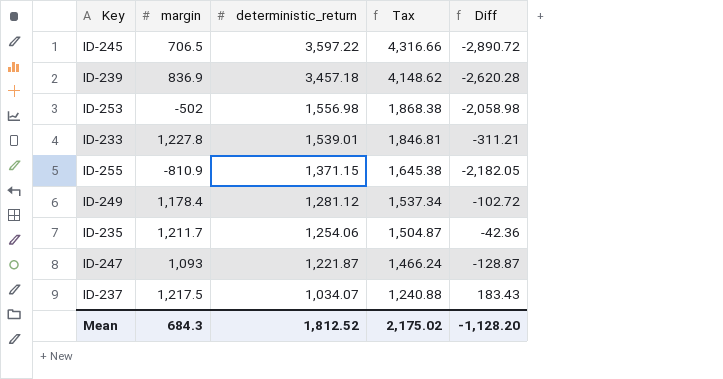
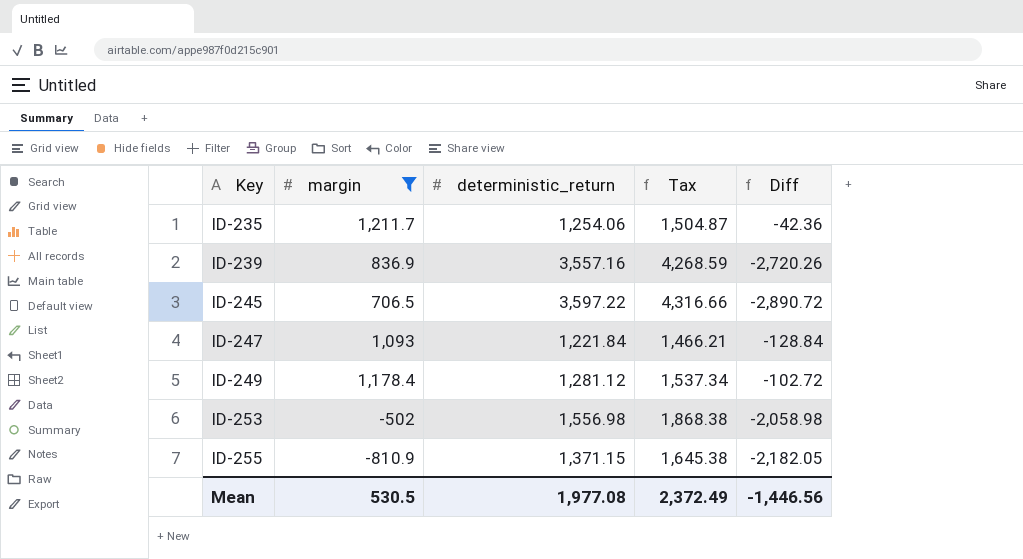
filter: none -> margin <= 1,211.7
row order: deterministic_return descending -> Key ascending
ID-239 | deterministic_return: 3,457.18 -> 3,557.16
ID-239 | Tax: 4,148.62 -> 4,268.59
ID-239 | Diff: -2,620.28 -> -2,720.26
ID-247 | deterministic_return: 1,221.87 -> 1,221.84
ID-247 | Tax: 1,466.24 -> 1,466.21
ID-247 | Diff: -128.87 -> -128.84
Mean | margin: 684.3 -> 530.5
Mean | deterministic_return: 1,812.52 -> 1,977.08
Mean | Tax: 2,175.02 -> 2,372.49
Mean | Diff: -1,128.20 -> -1,446.56

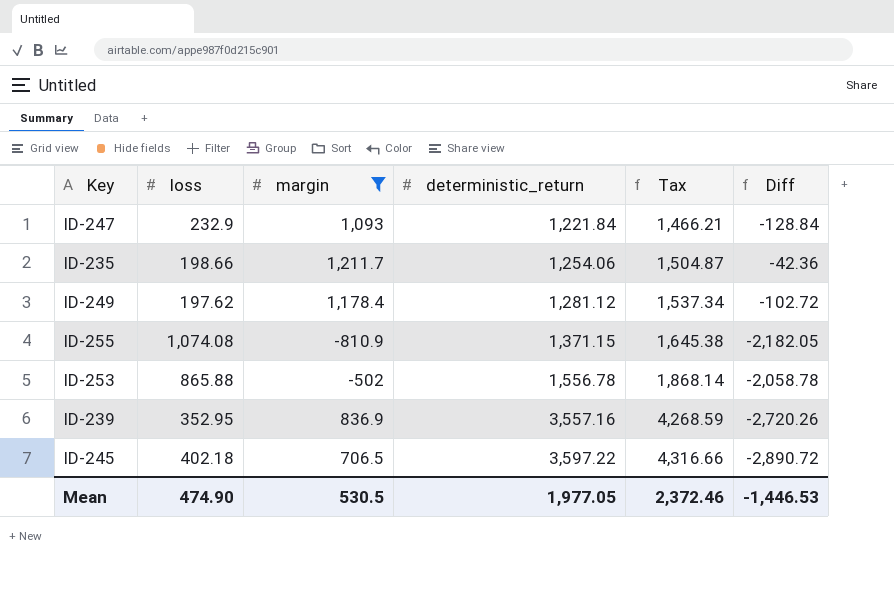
row order: Key ascending -> deterministic_return ascending
column loss | position: none -> 2
ID-253 | deterministic_return: 1,556.98 -> 1,556.78
ID-253 | Tax: 1,868.38 -> 1,868.14
ID-253 | Diff: -2,058.98 -> -2,058.78
Mean | deterministic_return: 1,977.08 -> 1,977.05
Mean | Tax: 2,372.49 -> 2,372.46
Mean | Diff: -1,446.56 -> -1,446.53

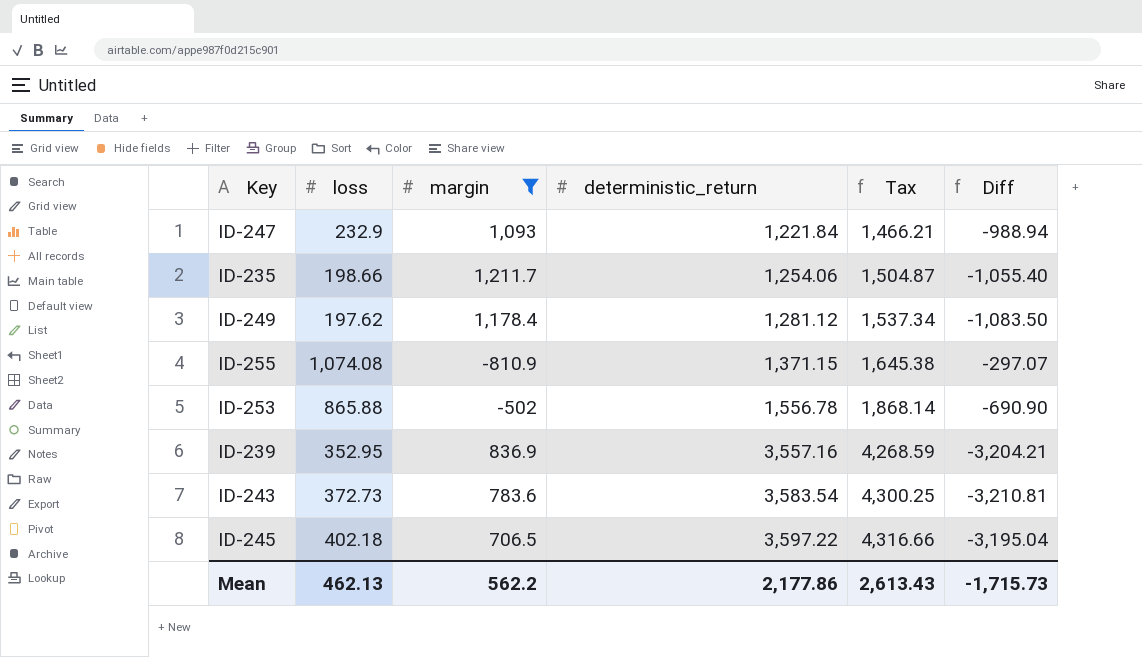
column Diff | formula: [margin] - [deterministic_return] -> [loss] - [deterministic_return]
row ID-243: none -> 372.73 | 783.6 | 3,583.54 | 4,300.25 | -3,210.81
Mean | loss: 474.90 -> 462.13
Mean | margin: 530.5 -> 562.2
Mean | deterministic_return: 1,977.05 -> 2,177.86
Mean | Tax: 2,372.46 -> 2,613.43
Mean | Diff: -1,446.53 -> -1,715.73

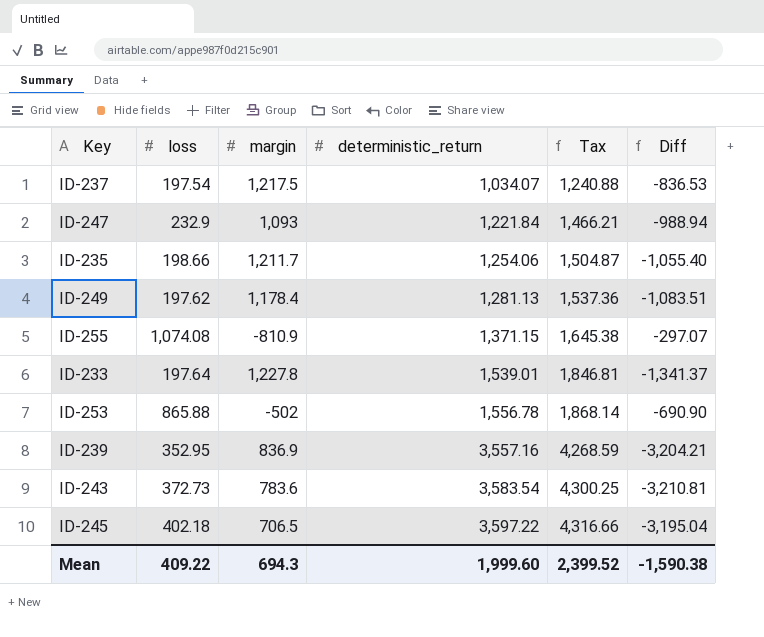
filter: margin <= 1,211.7 -> none
ID-249 | deterministic_return: 1,281.12 -> 1,281.13
ID-249 | Tax: 1,537.34 -> 1,537.36
ID-249 | Diff: -1,083.50 -> -1,083.51
Mean | loss: 462.13 -> 409.22
Mean | margin: 562.2 -> 694.3
Mean | deterministic_return: 2,177.86 -> 1,999.60
Mean | Tax: 2,613.43 -> 2,399.52
Mean | Diff: -1,715.73 -> -1,590.38

